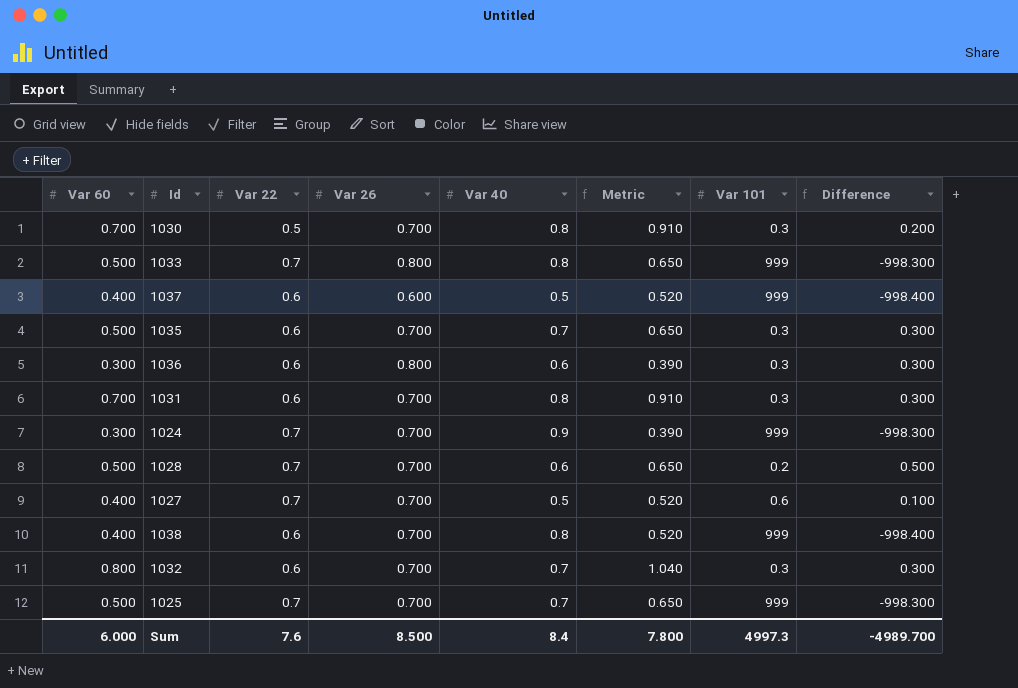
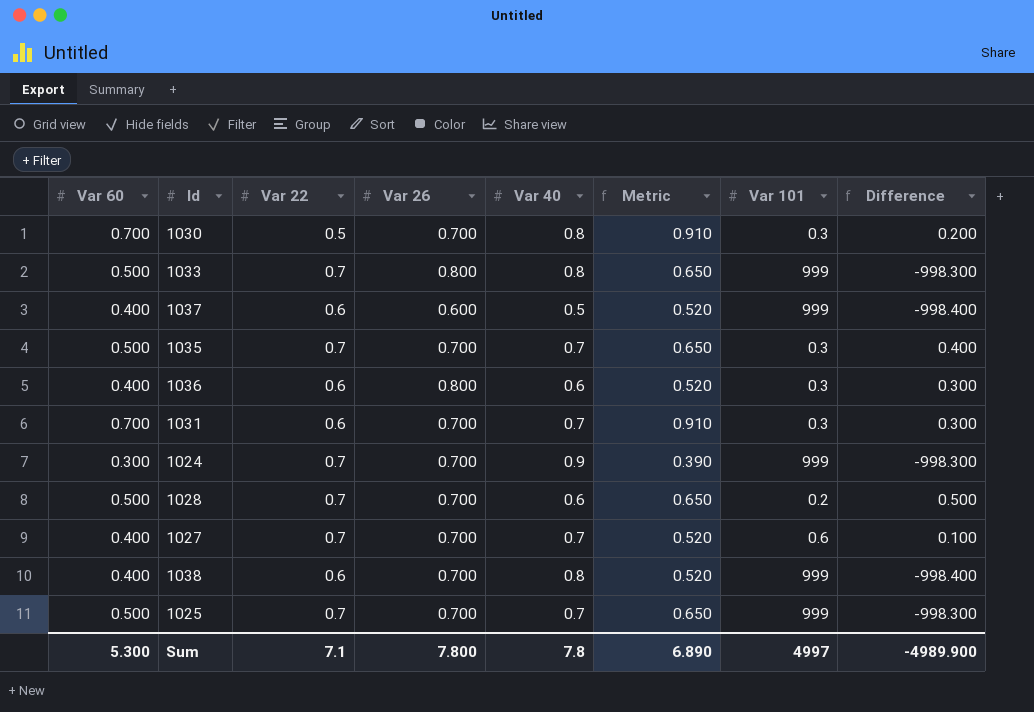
row 1032: 0.800 | 0.6 | 0.700 | 0.7 | 1.040 | 0.3 | 0.300 -> none
1035 | Var 22: 0.6 -> 0.7
1035 | Difference: 0.300 -> 0.400
1036 | Var 60: 0.300 -> 0.400
1036 | Metric: 0.390 -> 0.520
1031 | Var 40: 0.8 -> 0.7
1027 | Var 40: 0.5 -> 0.7
Sum | Var 60: 6.000 -> 5.300
Sum | Var 22: 7.6 -> 7.1
Sum | Var 26: 8.500 -> 7.800
Sum | Var 40: 8.4 -> 7.8
Sum | Metric: 7.800 -> 6.890
Sum | Var 101: 4997.3 -> 4997
Sum | Difference: -4989.700 -> -4989.900

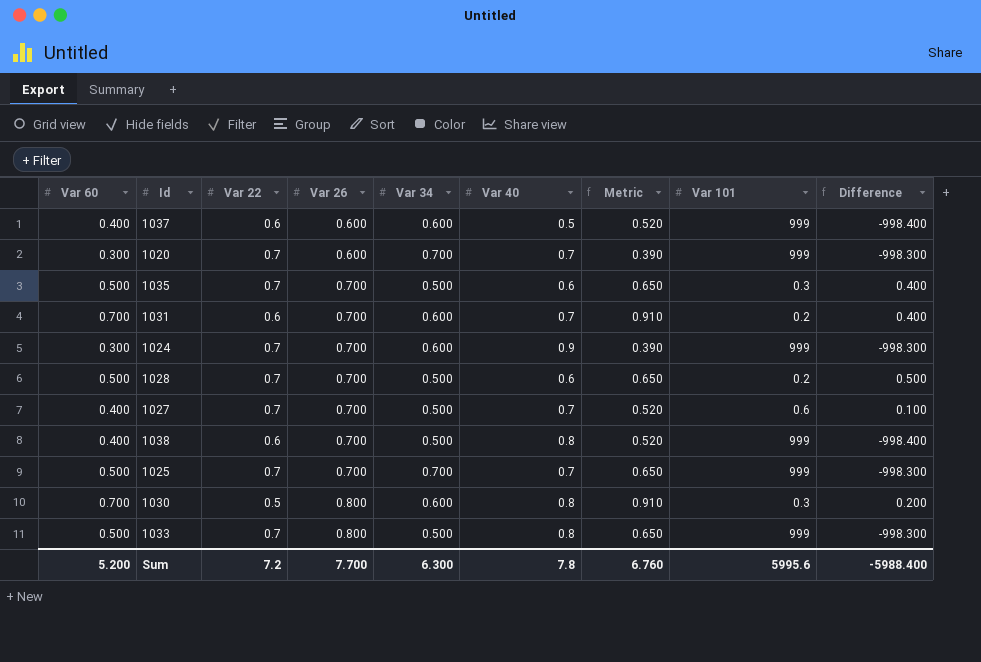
row order: none -> Var 26 ascending
column Var 34 | position: none -> 5
row 1036: 0.400 | 0.6 | 0.800 | 0.6 | 0.520 | 0.3 | 0.300 -> none
row 1020: none -> 0.300 | 0.7 | 0.600 | 0.700 | 0.7 | 0.390 | 999 | -998.300
1035 | Var 40: 0.7 -> 0.6
1031 | Var 101: 0.3 -> 0.2
1031 | Difference: 0.300 -> 0.400
1030 | Var 26: 0.700 -> 0.800
Sum | Var 60: 5.300 -> 5.200
Sum | Var 22: 7.1 -> 7.2
Sum | Var 26: 7.800 -> 7.700
Sum | Metric: 6.890 -> 6.760
Sum | Var 101: 4997 -> 5995.6
Sum | Difference: -4989.900 -> -5988.400

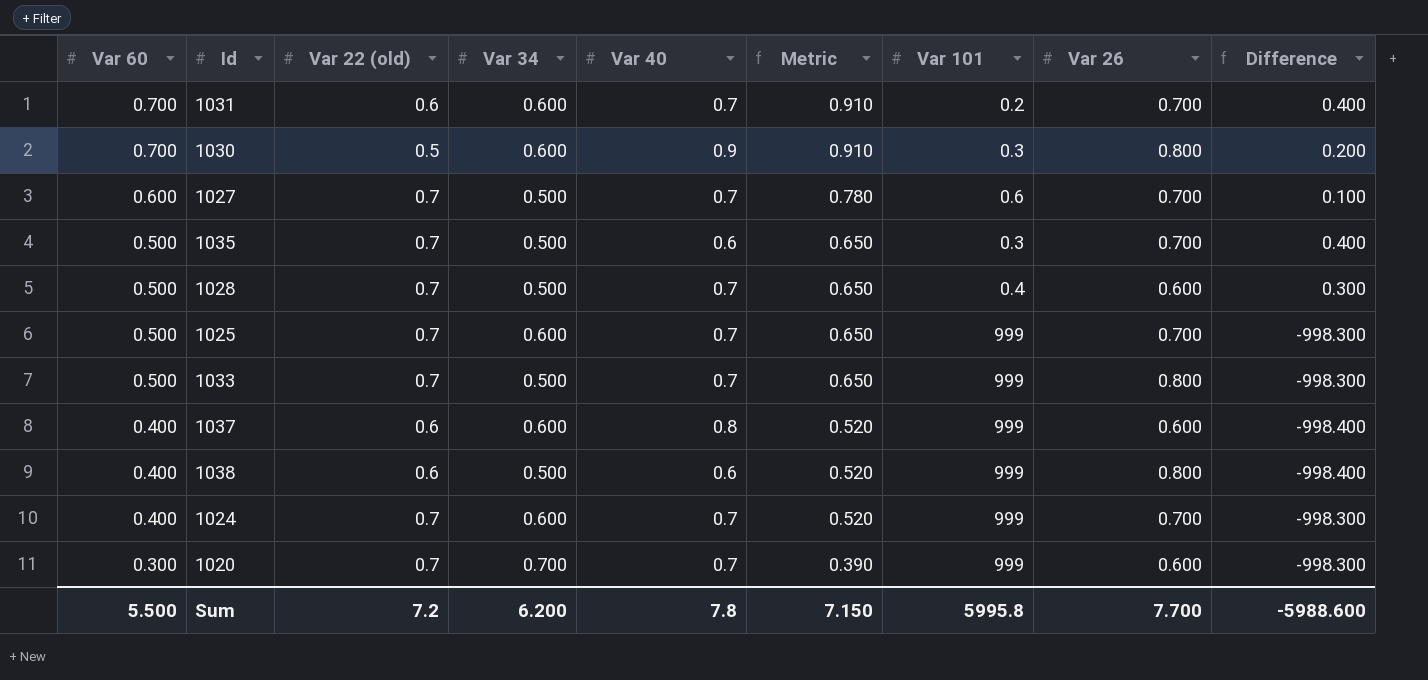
row order: Var 26 ascending -> Var 60 descending
column name: Var 22 -> Var 22 (old)
column Var 26 | position: 4 -> 8
1030 | Var 40: 0.8 -> 0.9
1027 | Var 60: 0.400 -> 0.600
1027 | Metric: 0.520 -> 0.780
1028 | Var 40: 0.6 -> 0.7
1028 | Var 101: 0.2 -> 0.4
1028 | Var 26: 0.700 -> 0.600
1028 | Difference: 0.500 -> 0.300
1025 | Var 34: 0.700 -> 0.600
1033 | Var 40: 0.8 -> 0.7
1037 | Var 40: 0.5 -> 0.8
1038 | Var 40: 0.8 -> 0.6
1038 | Var 26: 0.700 -> 0.800
1024 | Var 60: 0.300 -> 0.400
1024 | Var 40: 0.9 -> 0.7
1024 | Metric: 0.390 -> 0.520
Sum | Var 60: 5.200 -> 5.500
Sum | Var 34: 6.300 -> 6.200
Sum | Metric: 6.760 -> 7.150
Sum | Var 101: 5995.6 -> 5995.8
Sum | Difference: -5988.400 -> -5988.600

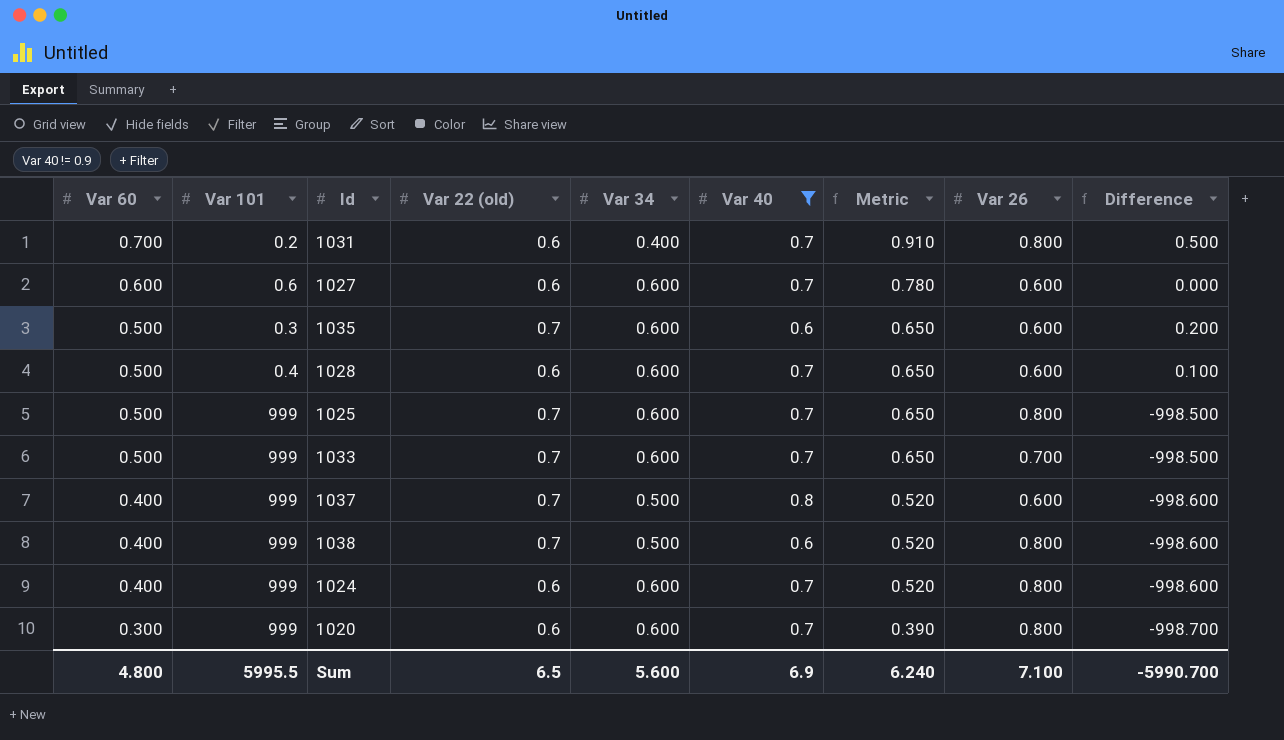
filter: none -> Var 40 != 0.9
column Var 101 | position: 7 -> 2
column Difference | formula: [Var 22 (old)] - [Var 101] -> [Var 60] - [Var 101]
1031 | Var 34: 0.600 -> 0.400
1031 | Var 26: 0.700 -> 0.800
1027 | Var 22 (old): 0.7 -> 0.6
1027 | Var 34: 0.500 -> 0.600
1027 | Var 26: 0.700 -> 0.600
1035 | Var 34: 0.500 -> 0.600
1035 | Var 26: 0.700 -> 0.600
1028 | Var 22 (old): 0.7 -> 0.6
1028 | Var 34: 0.500 -> 0.600
1025 | Var 26: 0.700 -> 0.800
1033 | Var 34: 0.500 -> 0.600
1033 | Var 26: 0.800 -> 0.700
1037 | Var 22 (old): 0.6 -> 0.7
1037 | Var 34: 0.600 -> 0.500
1038 | Var 22 (old): 0.6 -> 0.7
1024 | Var 22 (old): 0.7 -> 0.6
1024 | Var 26: 0.700 -> 0.800
1020 | Var 22 (old): 0.7 -> 0.6
1020 | Var 34: 0.700 -> 0.600
1020 | Var 26: 0.600 -> 0.800
Sum | Var 60: 5.500 -> 4.800
Sum | Var 101: 5995.8 -> 5995.5
Sum | Var 22 (old): 7.2 -> 6.5
Sum | Var 34: 6.200 -> 5.600
Sum | Var 40: 7.8 -> 6.9
Sum | Metric: 7.150 -> 6.240
Sum | Var 26: 7.700 -> 7.100
Sum | Difference: -5988.600 -> -5990.700

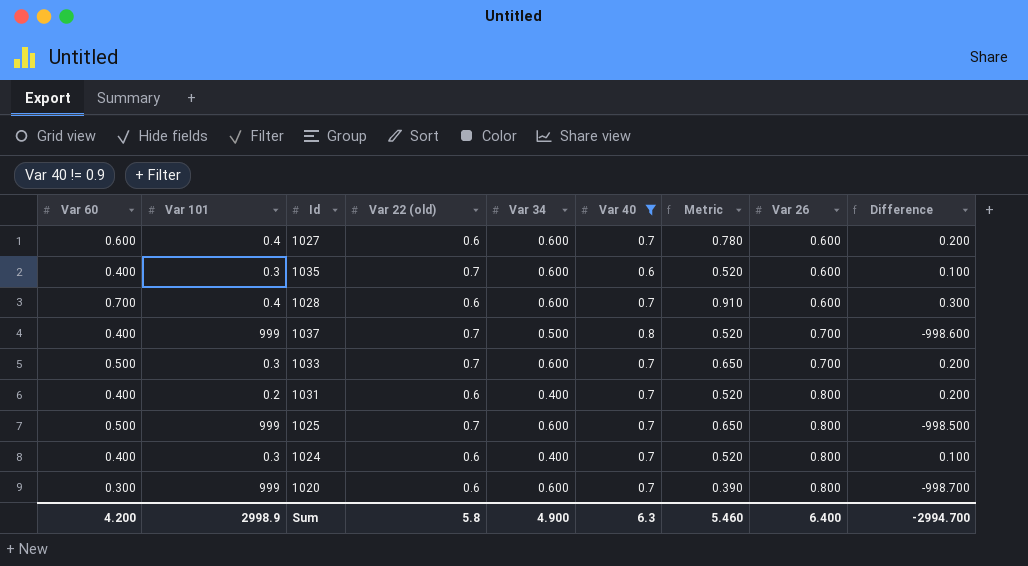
row order: Var 60 descending -> Var 26 ascending
row 1038: 0.400 | 999 | 0.7 | 0.500 | 0.6 | 0.520 | 0.800 | -998.600 -> none
1027 | Var 101: 0.6 -> 0.4
1027 | Difference: 0.000 -> 0.200
1035 | Var 60: 0.500 -> 0.400
1035 | Metric: 0.650 -> 0.520
1035 | Difference: 0.200 -> 0.100
1028 | Var 60: 0.500 -> 0.700
1028 | Metric: 0.650 -> 0.910
1028 | Difference: 0.100 -> 0.300
1037 | Var 26: 0.600 -> 0.700
1033 | Var 101: 999 -> 0.3
1033 | Difference: -998.500 -> 0.200
1031 | Var 60: 0.700 -> 0.400
1031 | Metric: 0.910 -> 0.520
1031 | Difference: 0.500 -> 0.200
1024 | Var 101: 999 -> 0.3
1024 | Var 34: 0.600 -> 0.400
1024 | Difference: -998.600 -> 0.100
Sum | Var 60: 4.800 -> 4.200
Sum | Var 101: 5995.5 -> 2998.9
Sum | Var 22 (old): 6.5 -> 5.8
Sum | Var 34: 5.600 -> 4.900
Sum | Var 40: 6.9 -> 6.3
Sum | Metric: 6.240 -> 5.460
Sum | Var 26: 7.100 -> 6.400
Sum | Difference: -5990.700 -> -2994.700

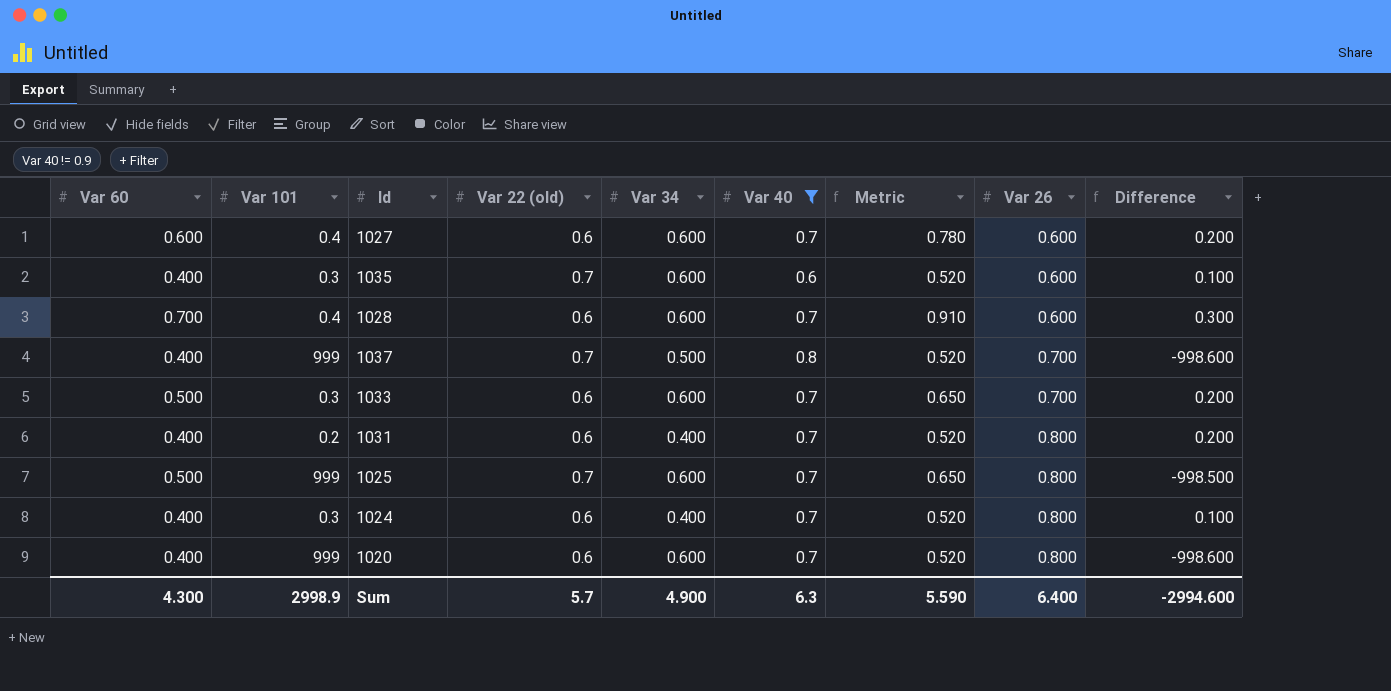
1033 | Var 22 (old): 0.7 -> 0.6
1020 | Var 60: 0.300 -> 0.400
1020 | Metric: 0.390 -> 0.520
1020 | Difference: -998.700 -> -998.600
Sum | Var 60: 4.200 -> 4.300
Sum | Var 22 (old): 5.8 -> 5.7
Sum | Metric: 5.460 -> 5.590
Sum | Difference: -2994.700 -> -2994.600

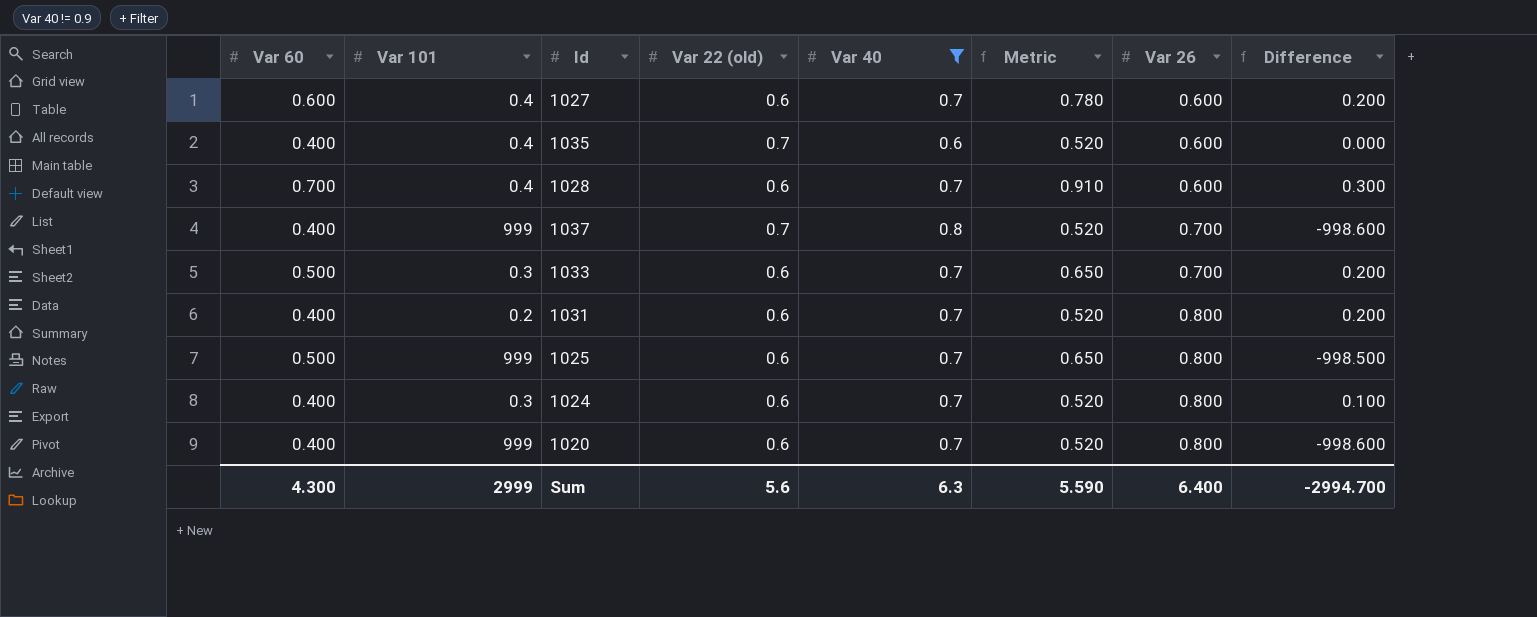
column Var 34 | position: 5 -> none
1035 | Var 101: 0.3 -> 0.4
1035 | Difference: 0.100 -> 0.000
1025 | Var 22 (old): 0.7 -> 0.6
Sum | Var 101: 2998.9 -> 2999
Sum | Var 22 (old): 5.7 -> 5.6
Sum | Difference: -2994.600 -> -2994.700

